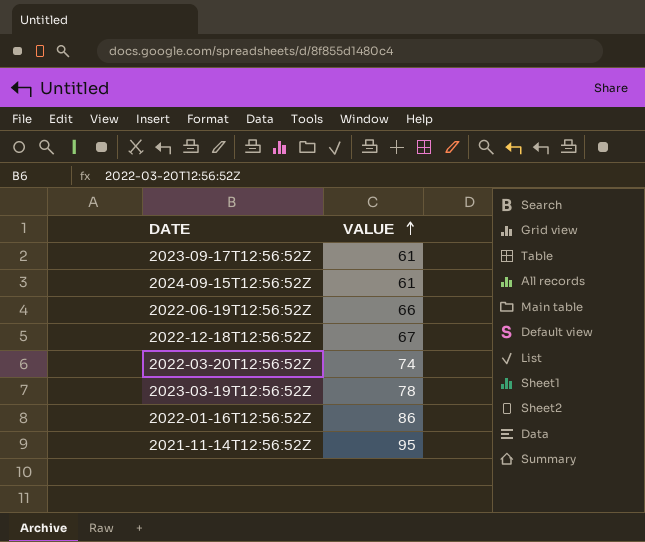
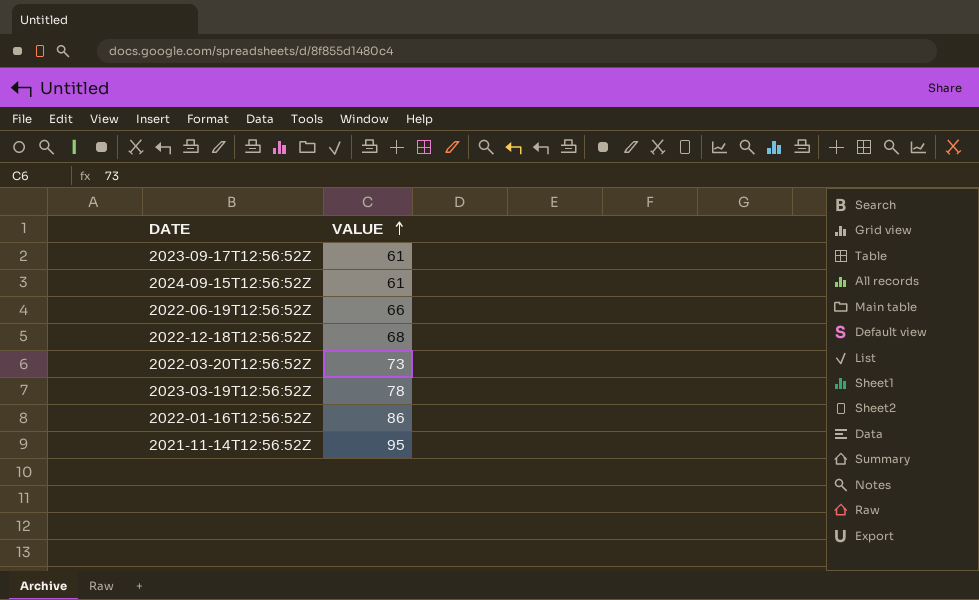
2022-12-18T12:56:52Z | VALUE: 67 -> 68
2022-03-20T12:56:52Z | VALUE: 74 -> 73

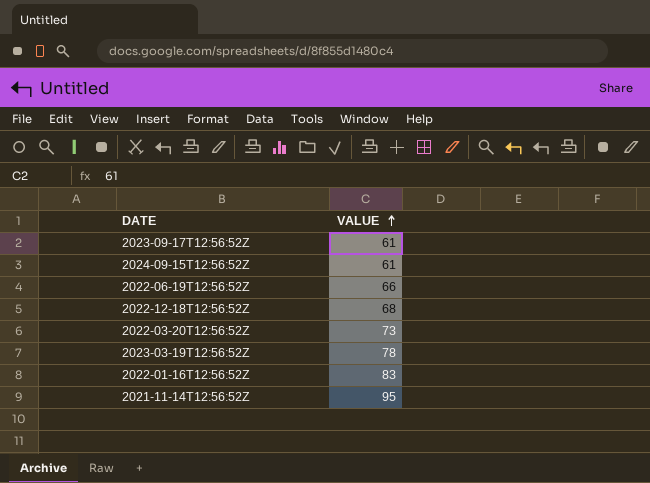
2022-01-16T12:56:52Z | VALUE: 86 -> 83

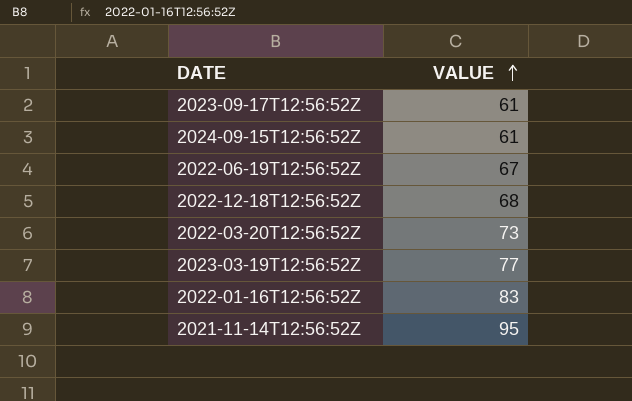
2022-06-19T12:56:52Z | VALUE: 66 -> 67
2023-03-19T12:56:52Z | VALUE: 78 -> 77

